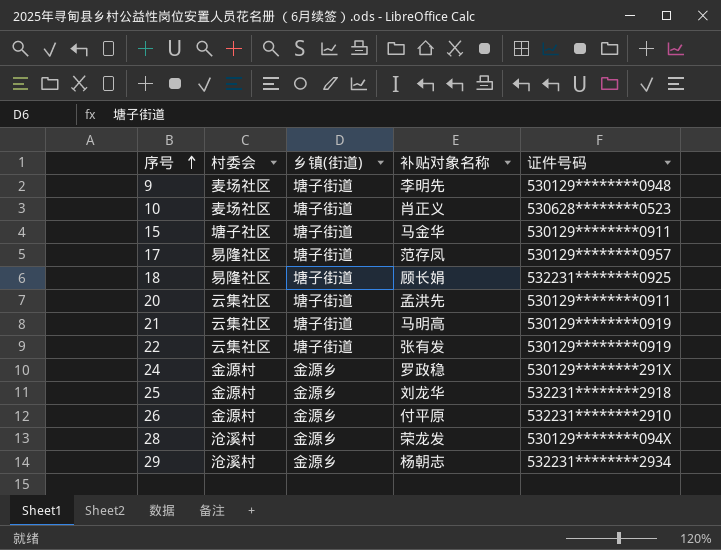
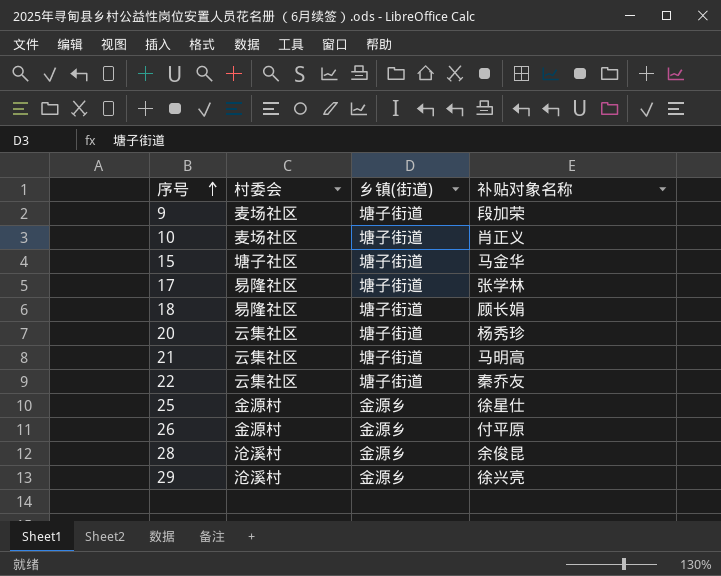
column 证件号码 | position: 5 -> none
row 24: 金源村 | 金源乡 | 罗政稳 | 530129********291X -> none
9 | 补贴对象名称: 李明先 -> 段加荣
17 | 补贴对象名称: 范存凤 -> 张学林
20 | 补贴对象名称: 孟洪先 -> 杨秀珍
22 | 补贴对象名称: 张有发 -> 秦乔友
25 | 补贴对象名称: 刘龙华 -> 徐星仕
28 | 补贴对象名称: 荣龙发 -> 余俊昆
29 | 补贴对象名称: 杨朝志 -> 徐兴亮

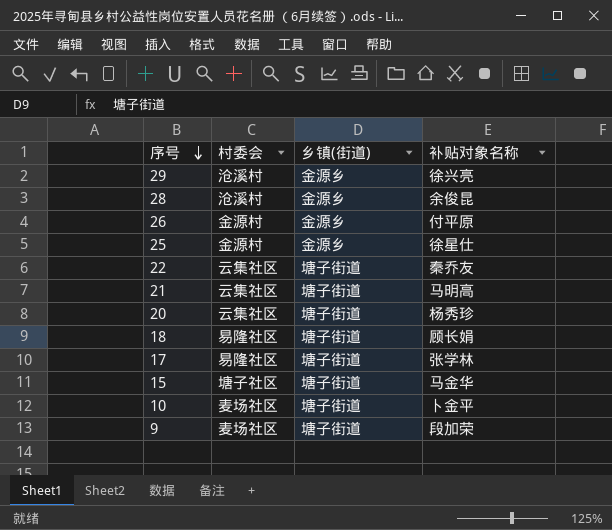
row order: 序号 ascending -> 序号 descending
10 | 补贴对象名称: 肖正义 -> 卜金平

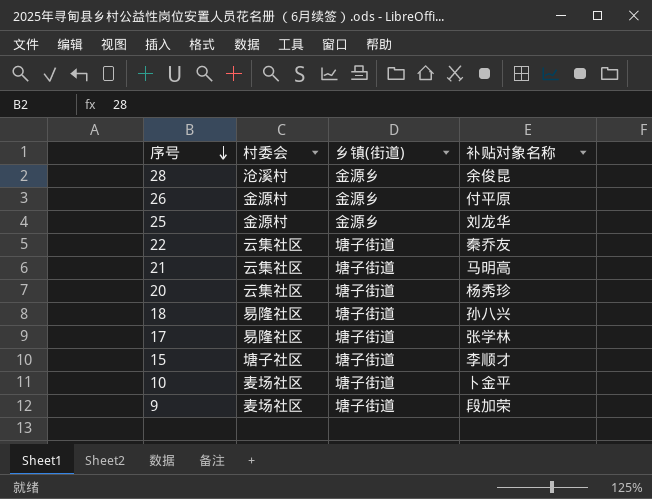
row 29: 沧溪村 | 金源乡 | 徐兴亮 -> none
25 | 补贴对象名称: 徐星仕 -> 刘龙华
18 | 补贴对象名称: 顾长娟 -> 孙八兴
15 | 补贴对象名称: 马金华 -> 李顺才

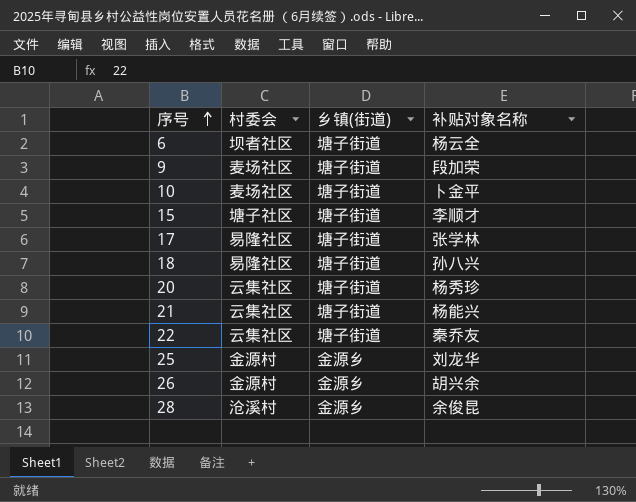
row order: 序号 descending -> 序号 ascending
row 6: none -> 坝者社区 | 塘子街道 | 杨云全
21 | 补贴对象名称: 马明高 -> 杨能兴
26 | 补贴对象名称: 付平原 -> 胡兴余

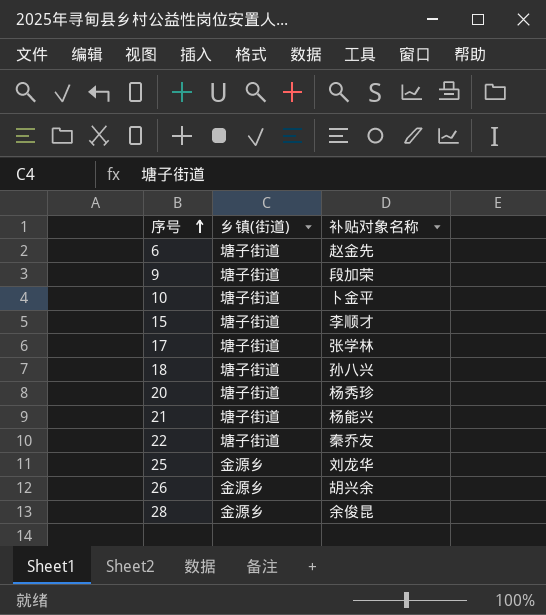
column 村委会 | position: 2 -> none
6 | 补贴对象名称: 杨云全 -> 赵金先

